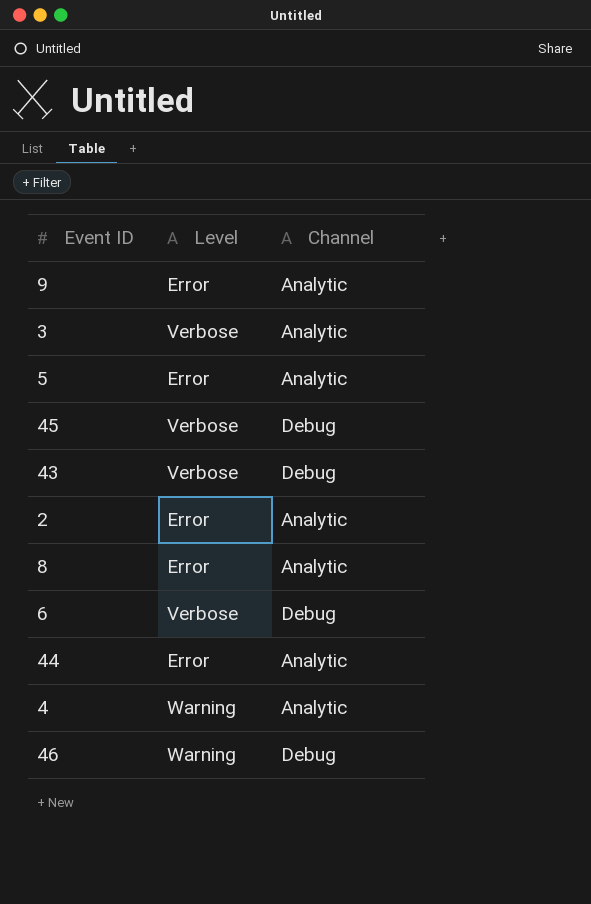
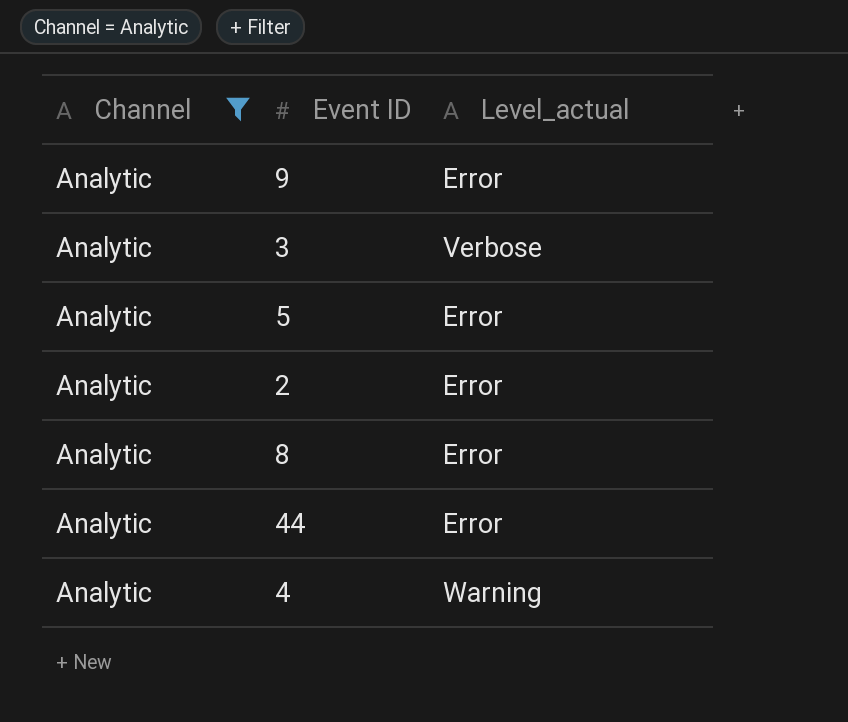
filter: none -> Channel = Analytic
column Channel | position: 3 -> 1
column name: Level -> Level_actual

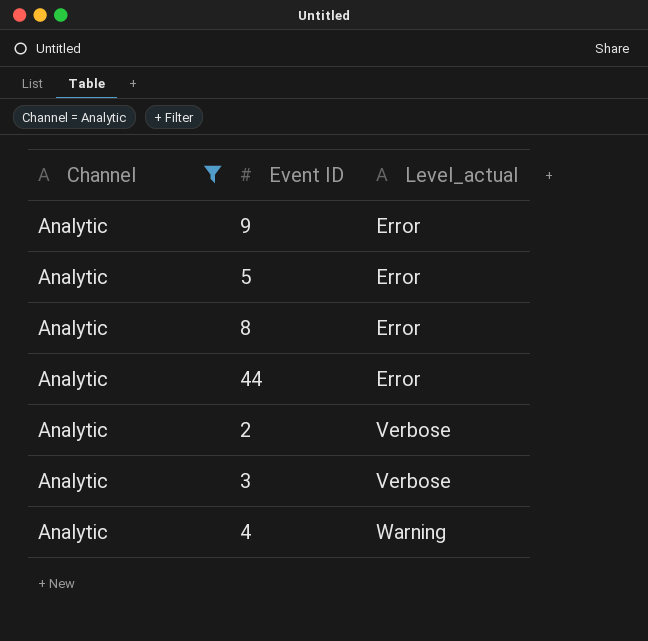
row order: none -> Level_actual ascending
2 | Level_actual: Error -> Verbose

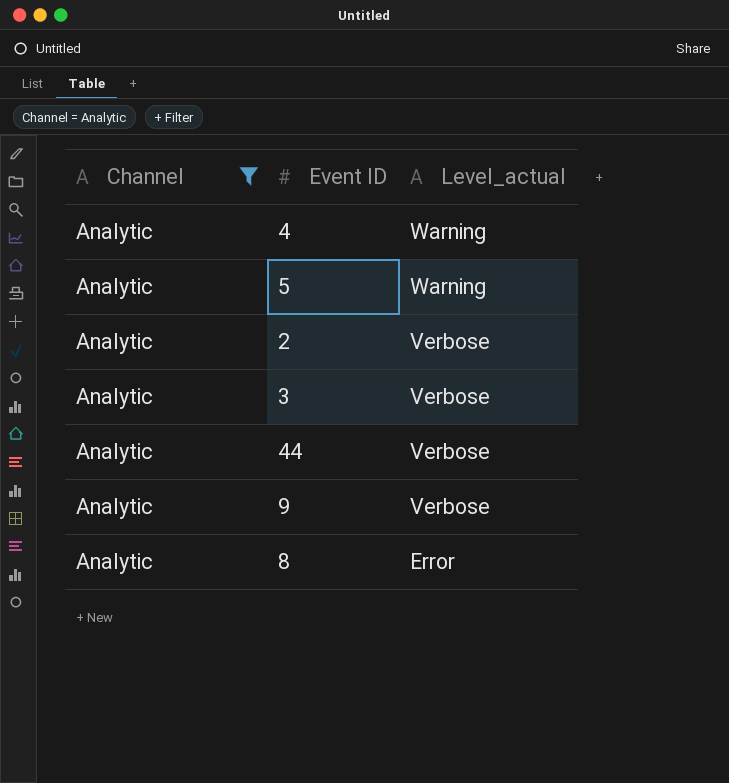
row order: Level_actual ascending -> Level_actual descending
5 | Level_actual: Error -> Warning
44 | Level_actual: Error -> Verbose
9 | Level_actual: Error -> Verbose

